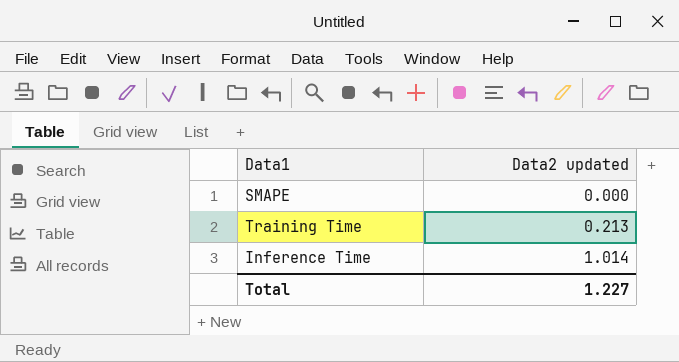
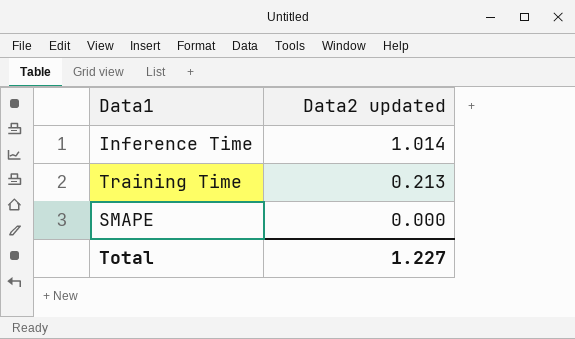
row order: Data2 updated ascending -> Data2 updated descending

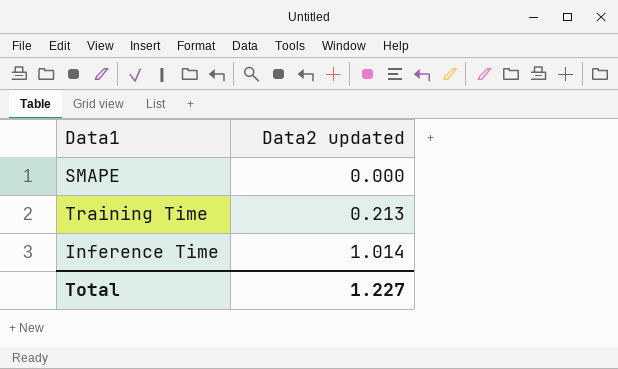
row order: Data2 updated descending -> Data2 updated ascending

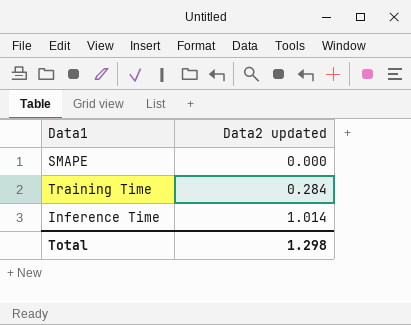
Training Time | Data2 updated: 0.213 -> 0.284
Total | Data2 updated: 1.227 -> 1.298

